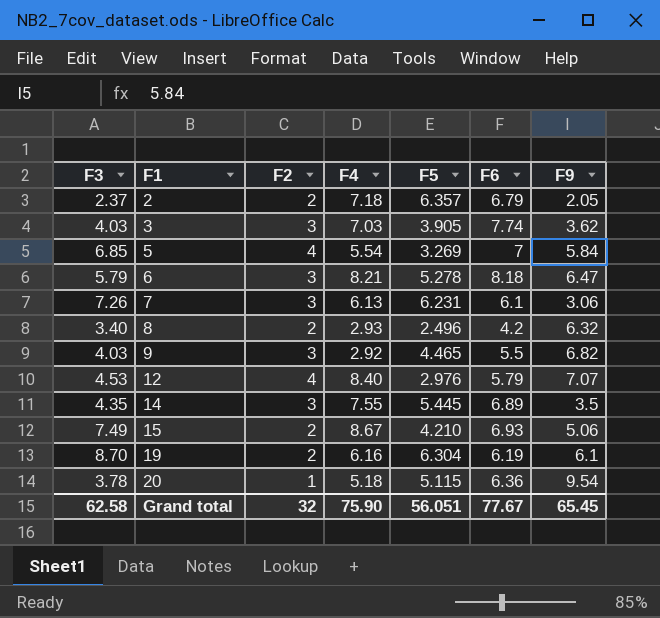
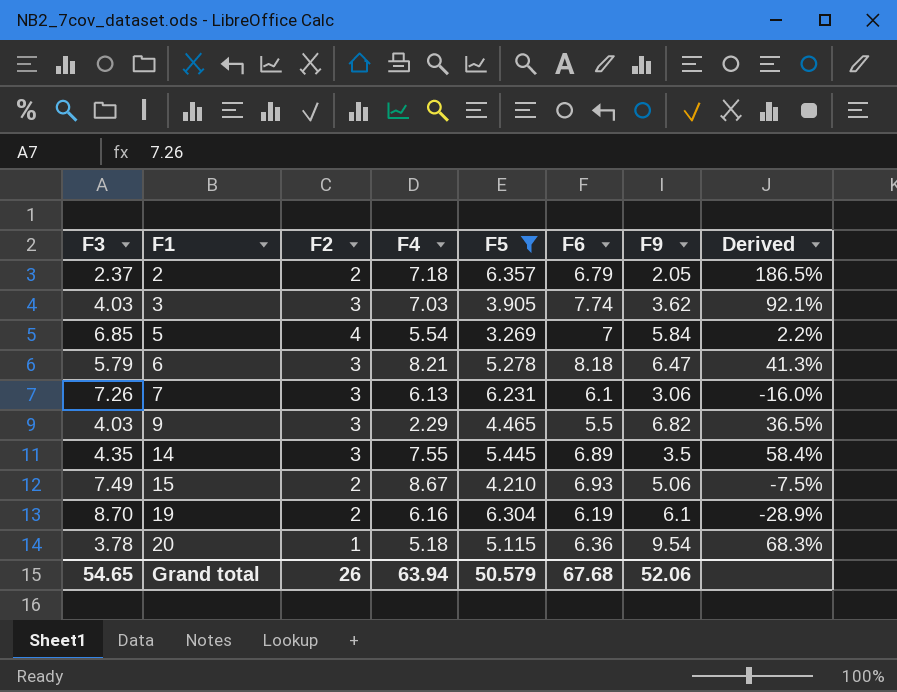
filter: none -> F5 >= 3.269
column Derived | formula: none -> ([F6] - [F3]) / [F3]
9 | F4: 2.92 -> 2.29
Grand total | F3: 62.58 -> 54.65
Grand total | F2: 32 -> 26
Grand total | F4: 75.90 -> 63.94
Grand total | F5: 56.051 -> 50.579
Grand total | F6: 77.67 -> 67.68
Grand total | F9: 65.45 -> 52.06

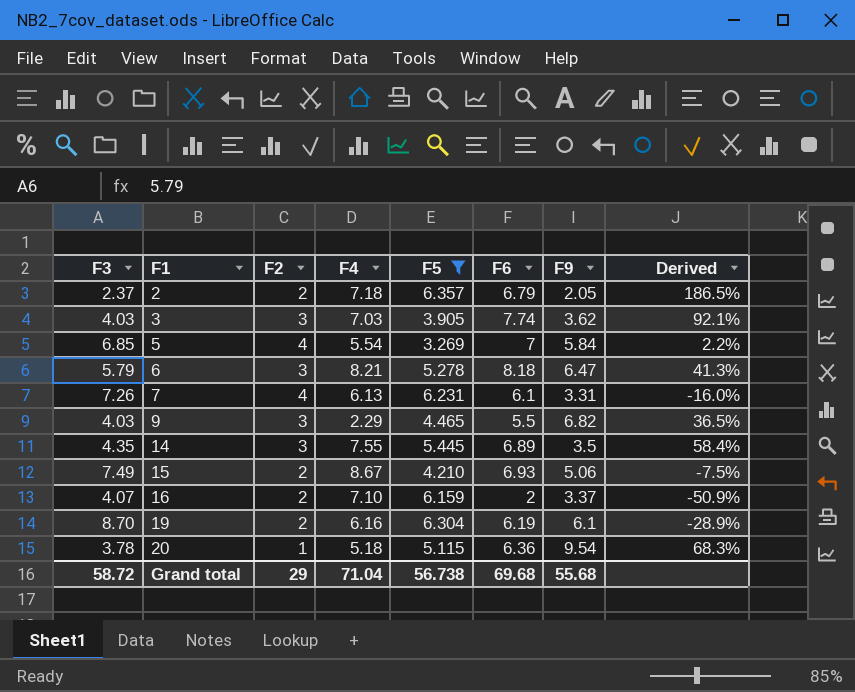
7 | F2: 3 -> 4
7 | F9: 3.06 -> 3.31
row 16: none -> 4.07 | 2 | 7.10 | 6.159 | 2 | 3.37 | -50.9%
Grand total | F3: 54.65 -> 58.72
Grand total | F2: 26 -> 29
Grand total | F4: 63.94 -> 71.04
Grand total | F5: 50.579 -> 56.738
Grand total | F6: 67.68 -> 69.68
Grand total | F9: 52.06 -> 55.68

